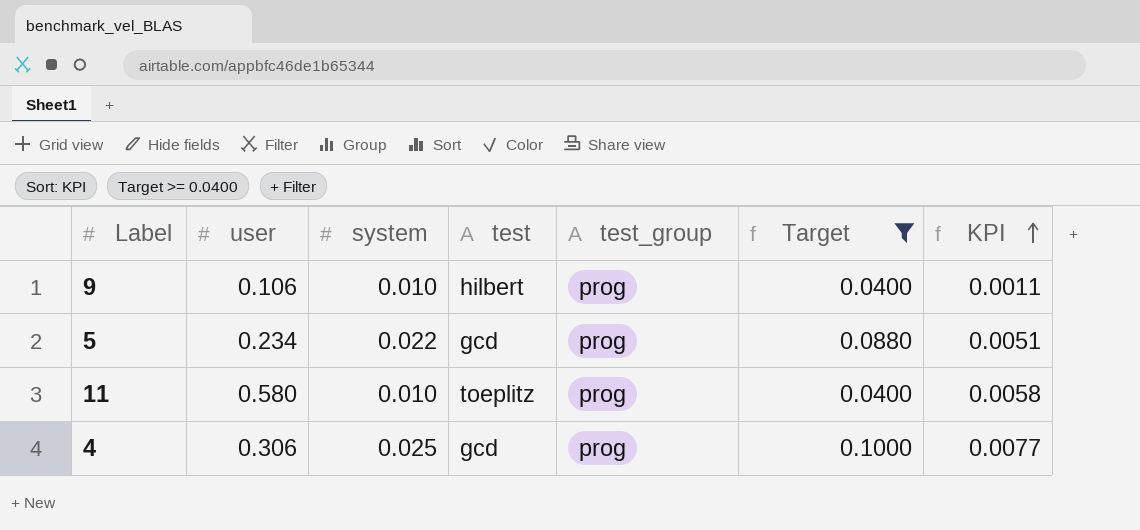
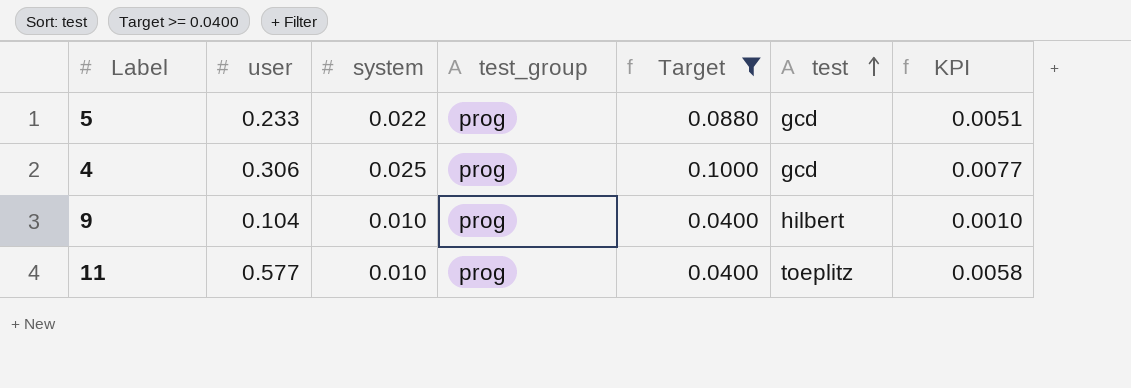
row order: KPI ascending -> test ascending
column test | position: 4 -> 6
5 | user: 0.234 -> 0.233
9 | user: 0.106 -> 0.104
9 | KPI: 0.0011 -> 0.0010
11 | user: 0.580 -> 0.577

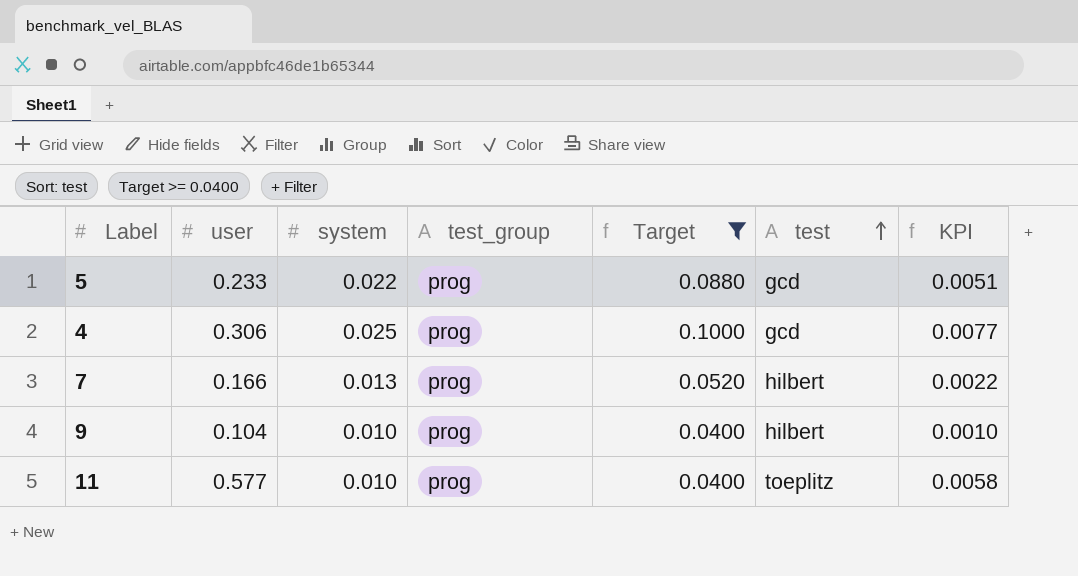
row 7: none -> 0.166 | 0.013 | prog | 0.0520 | hilbert | 0.0022

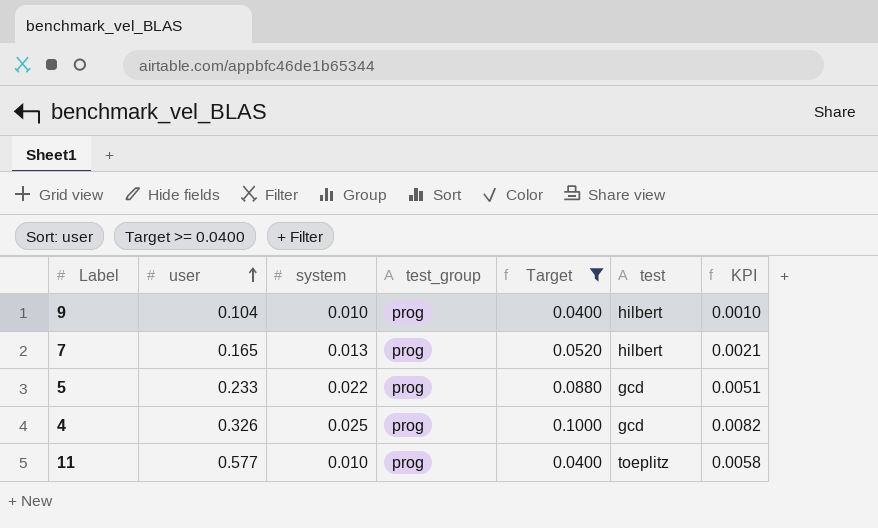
row order: test ascending -> user ascending
7 | user: 0.166 -> 0.165
7 | KPI: 0.0022 -> 0.0021
4 | user: 0.306 -> 0.326
4 | KPI: 0.0077 -> 0.0082

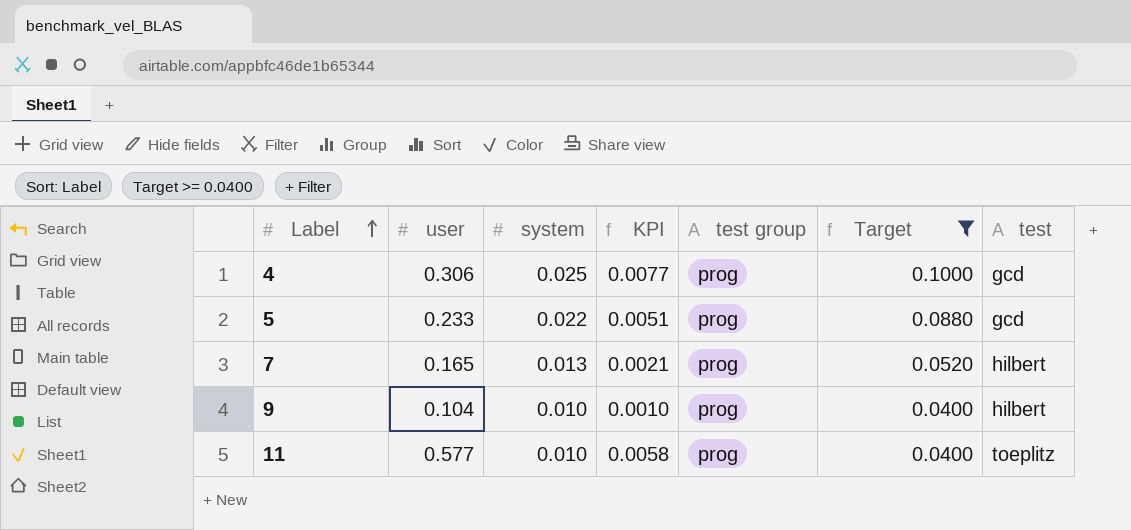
row order: user ascending -> Label ascending
column KPI | position: 7 -> 4
column name: test_group -> test group
4 | user: 0.326 -> 0.306
4 | KPI: 0.0082 -> 0.0077

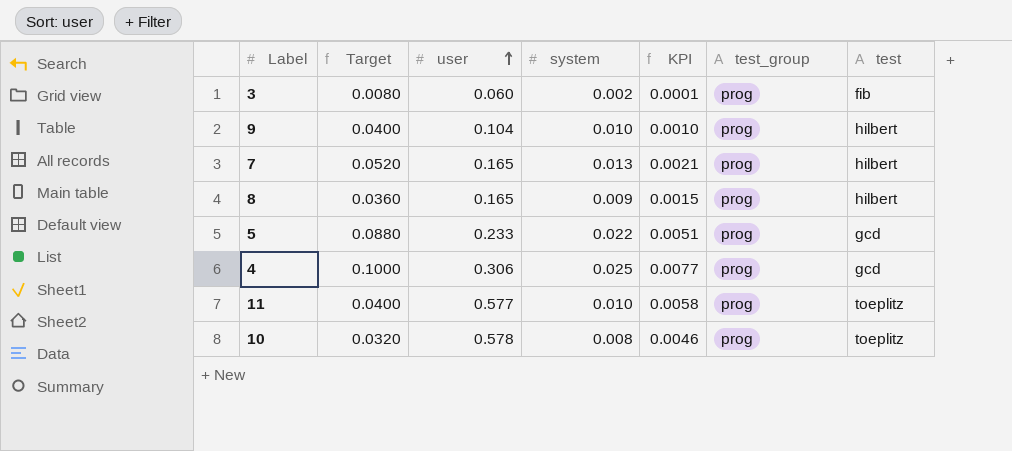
filter: Target >= 0.0400 -> none
row order: Label ascending -> user ascending
column Target | position: 6 -> 2
column name: test group -> test_group

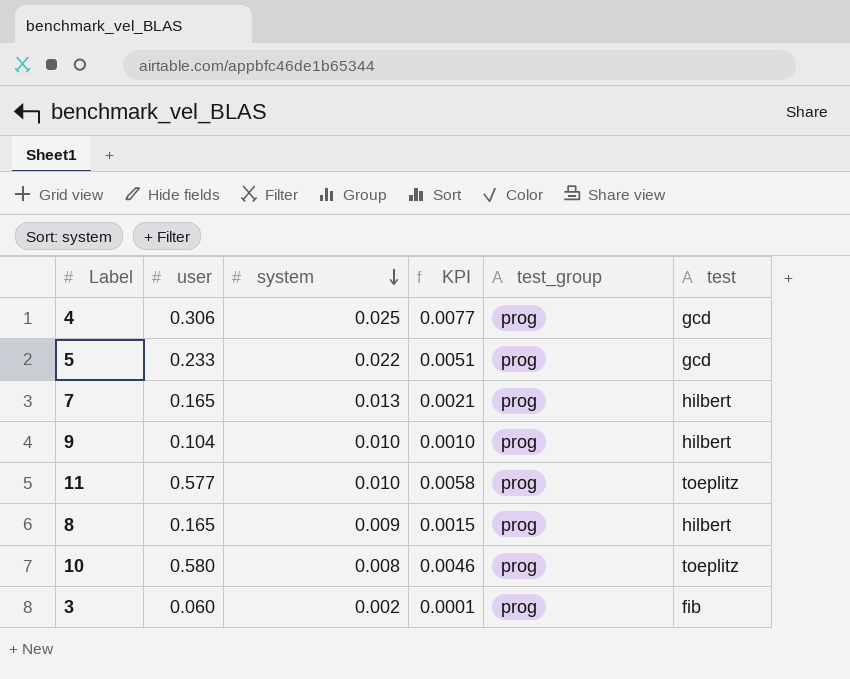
row order: user ascending -> system descending
column Target | formula: [system] * 4 -> none
10 | user: 0.578 -> 0.580

